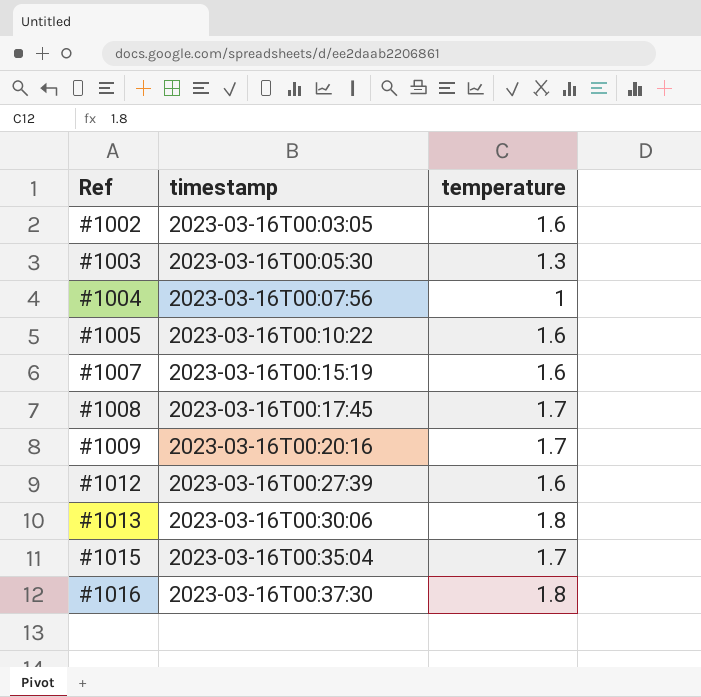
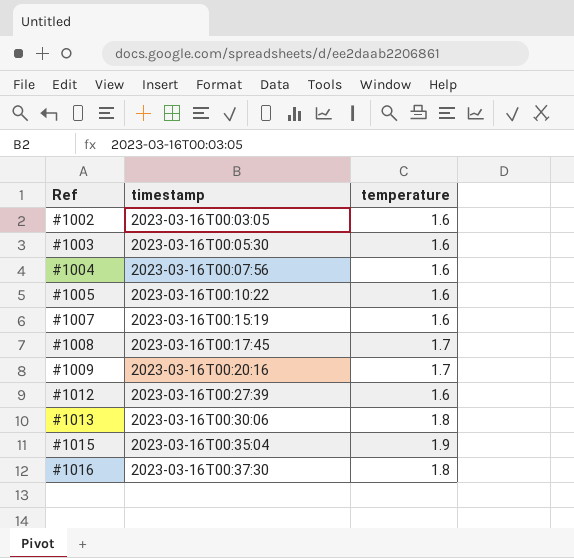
#1003 | temperature: 1.3 -> 1.6
#1004 | temperature: 1 -> 1.6
#1015 | temperature: 1.7 -> 1.9

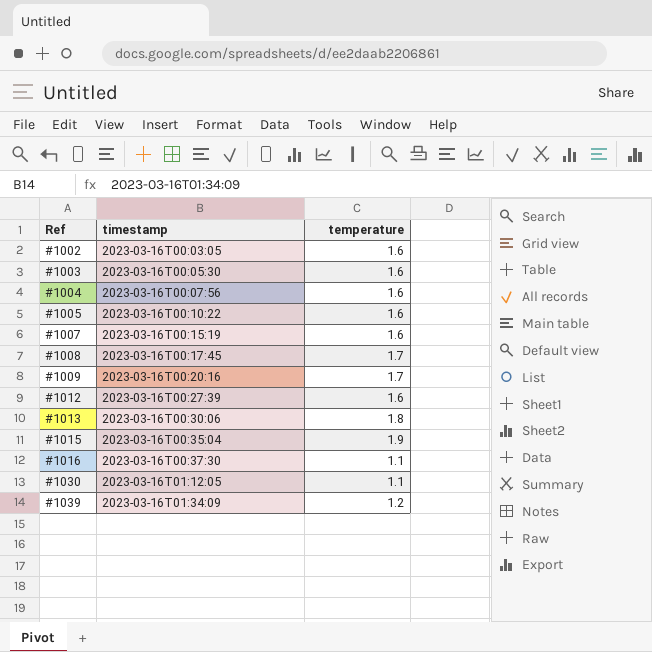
#1016 | temperature: 1.8 -> 1.1
row #1030: none -> 2023-03-16T01:12:05 | 1.1
row #1039: none -> 2023-03-16T01:34:09 | 1.2

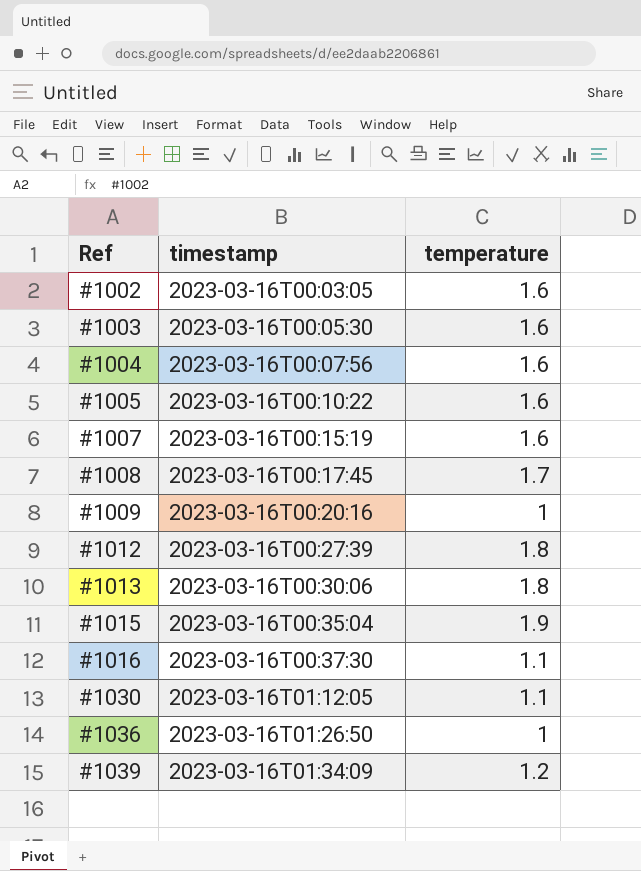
#1009 | temperature: 1.7 -> 1
#1012 | temperature: 1.6 -> 1.8
row #1036: none -> 2023-03-16T01:26:50 | 1

